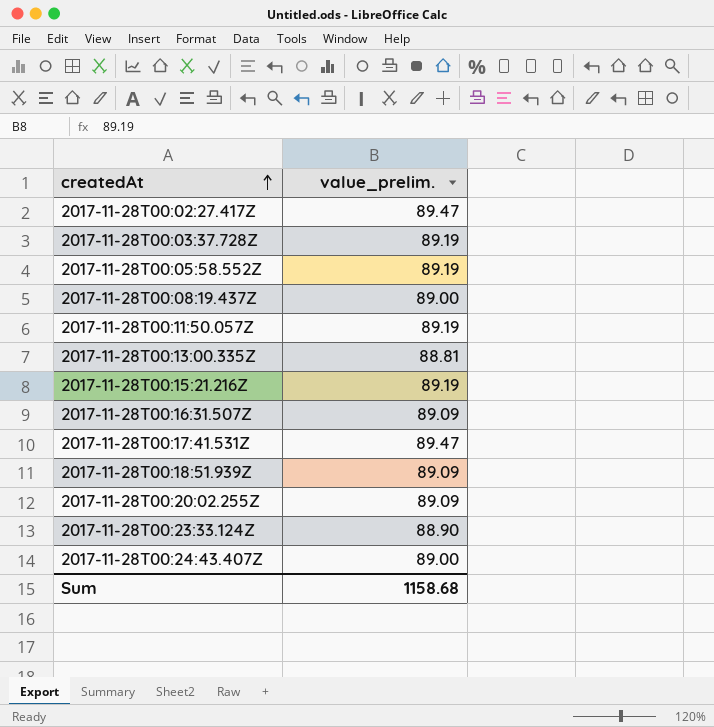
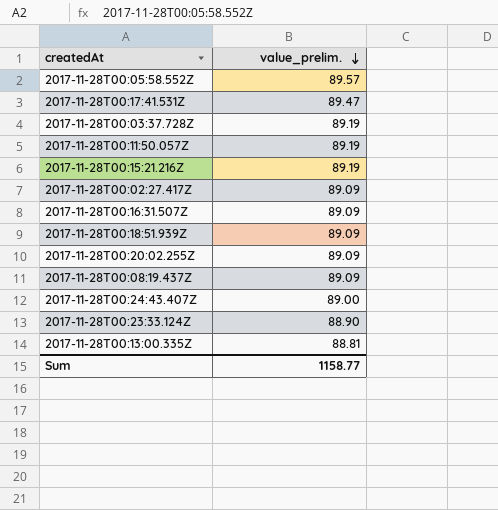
row order: createdAt ascending -> value_prelim. descending
2017-11-28T00:05:58.552Z | value_prelim.: 89.19 -> 89.57
2017-11-28T00:02:27.417Z | value_prelim.: 89.47 -> 89.09
2017-11-28T00:08:19.437Z | value_prelim.: 89.00 -> 89.09
Sum | value_prelim.: 1158.68 -> 1158.77

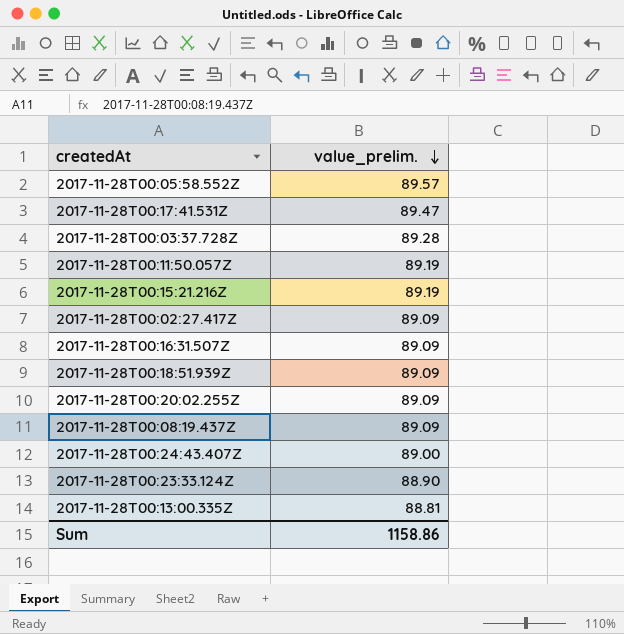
2017-11-28T00:03:37.728Z | value_prelim.: 89.19 -> 89.28
Sum | value_prelim.: 1158.77 -> 1158.86

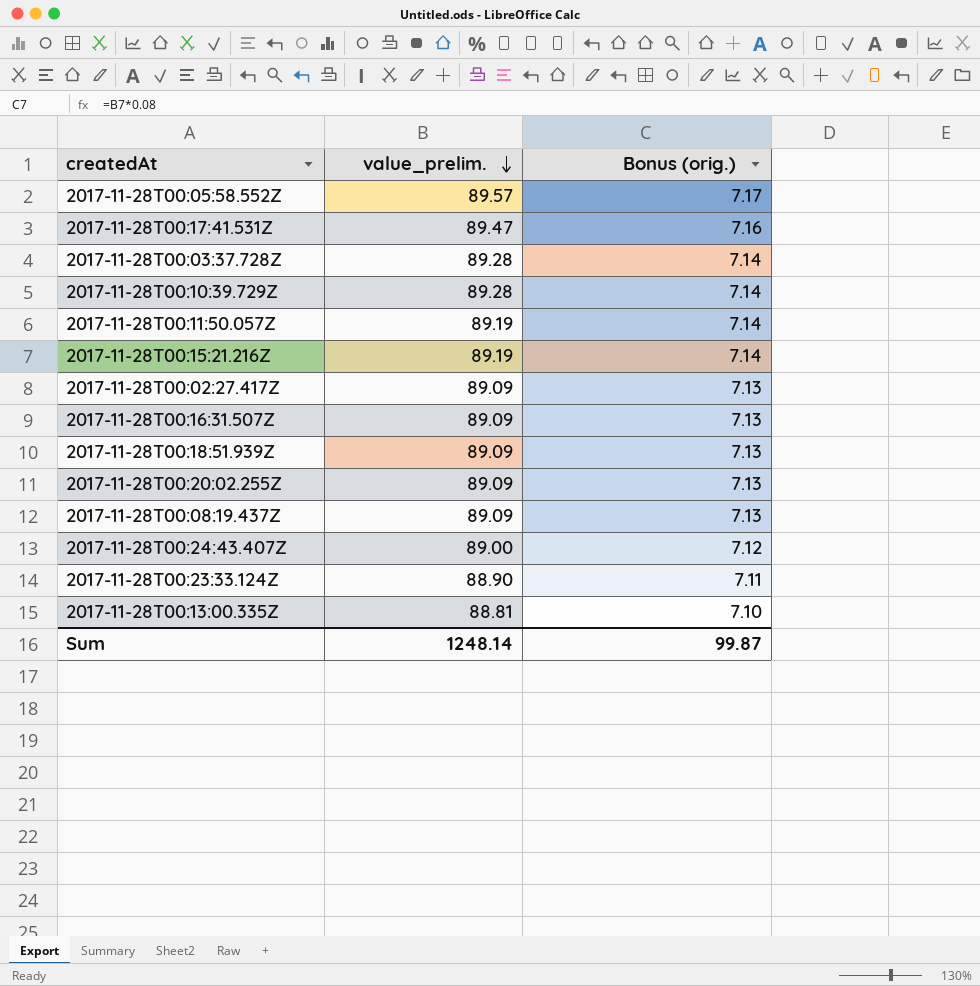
column Bonus (orig.) | formula: none -> [value_prelim.] * 0.08
row 2017-11-28T00:10:39.729Z: none -> 89.28 | 7.14
Sum | value_prelim.: 1158.86 -> 1248.14

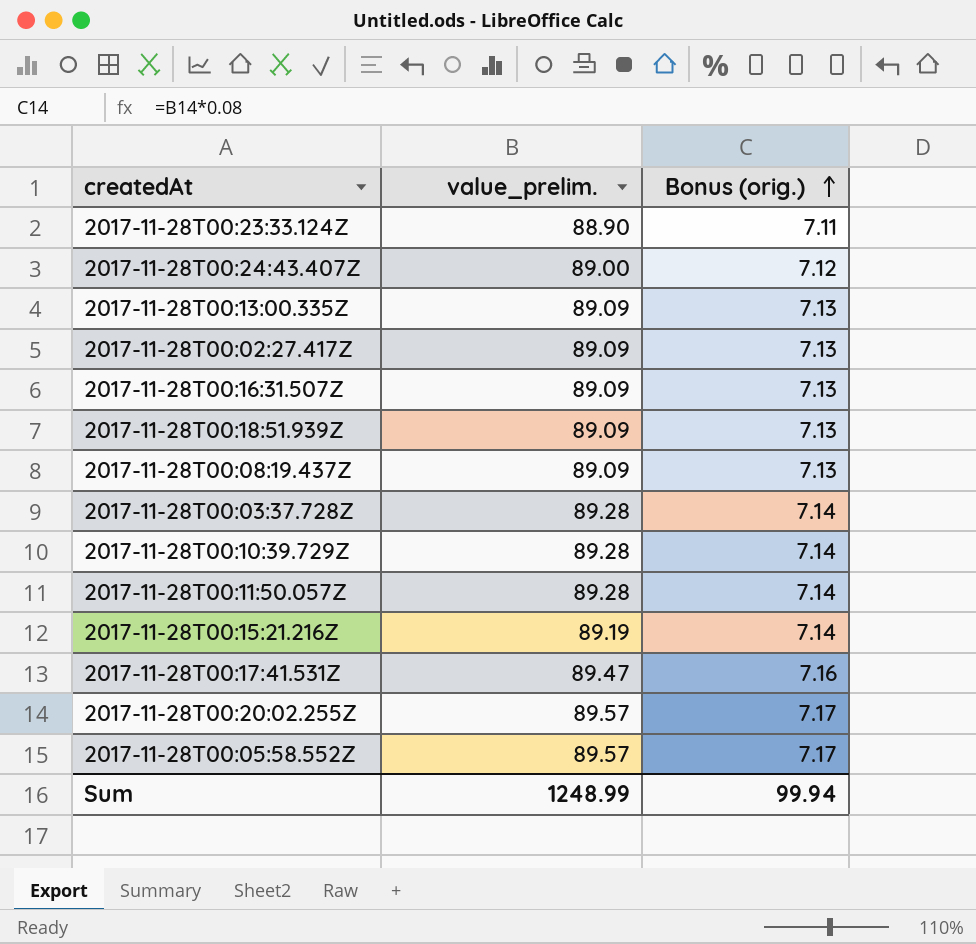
row order: value_prelim. descending -> Bonus (orig.) ascending
2017-11-28T00:13:00.335Z | value_prelim.: 88.81 -> 89.09
2017-11-28T00:13:00.335Z | Bonus (orig.): 7.10 -> 7.13
2017-11-28T00:11:50.057Z | value_prelim.: 89.19 -> 89.28
2017-11-28T00:20:02.255Z | value_prelim.: 89.09 -> 89.57
2017-11-28T00:20:02.255Z | Bonus (orig.): 7.13 -> 7.17
Sum | value_prelim.: 1248.14 -> 1248.99
Sum | Bonus (orig.): 99.87 -> 99.94

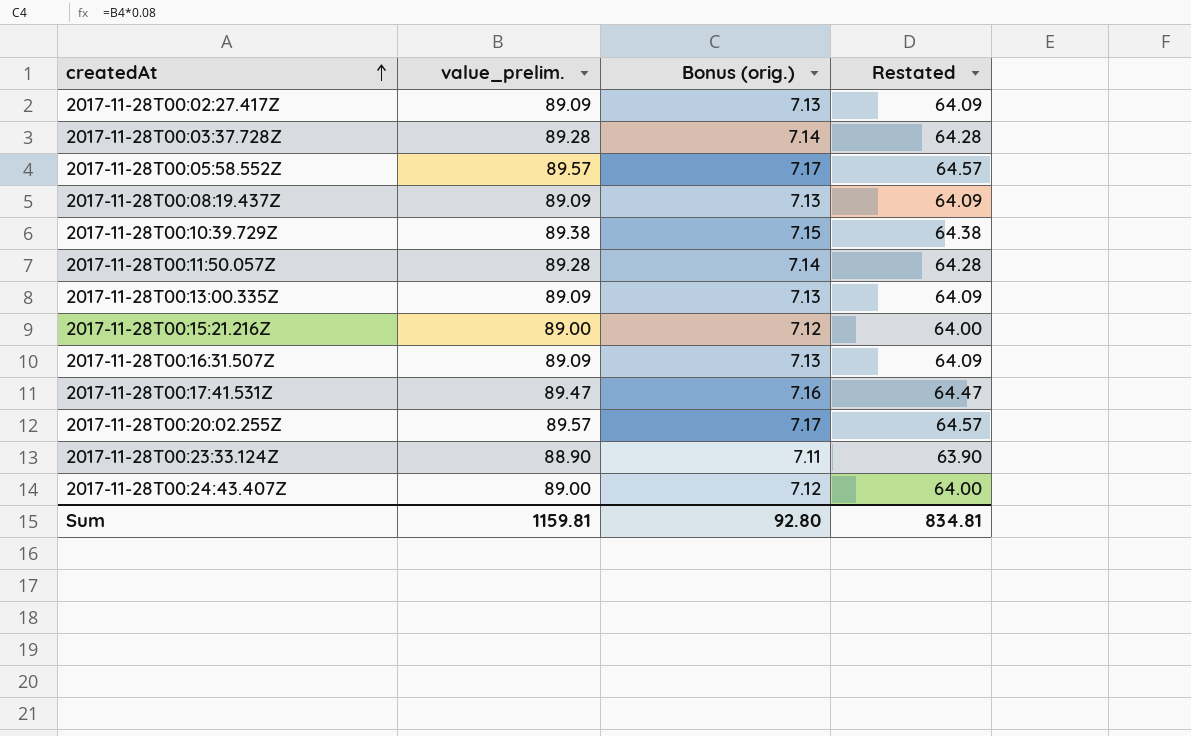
row order: Bonus (orig.) ascending -> createdAt ascending
column Restated | formula: none -> [value_prelim.] - 25
row 2017-11-28T00:18:51.939Z: 89.09 | 7.13 -> none
2017-11-28T00:10:39.729Z | value_prelim.: 89.28 -> 89.38
2017-11-28T00:10:39.729Z | Bonus (orig.): 7.14 -> 7.15
2017-11-28T00:15:21.216Z | value_prelim.: 89.19 -> 89.00
2017-11-28T00:15:21.216Z | Bonus (orig.): 7.14 -> 7.12
Sum | value_prelim.: 1248.99 -> 1159.81
Sum | Bonus (orig.): 99.94 -> 92.80

